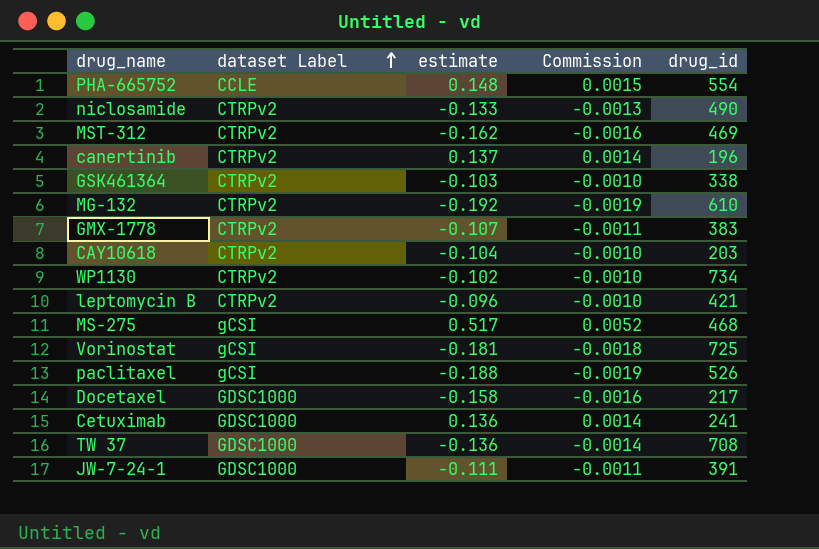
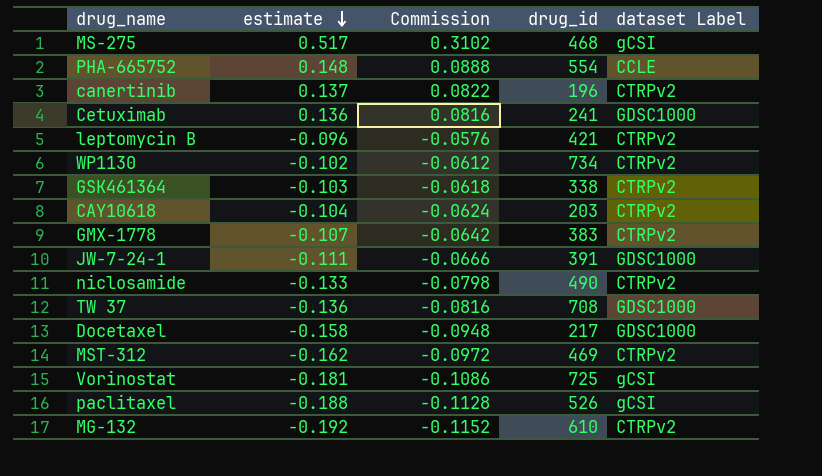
row order: dataset Label ascending -> estimate descending
column Commission | formula: [estimate] * 0.01 -> [estimate] * 0.6
column dataset Label | position: 2 -> 5

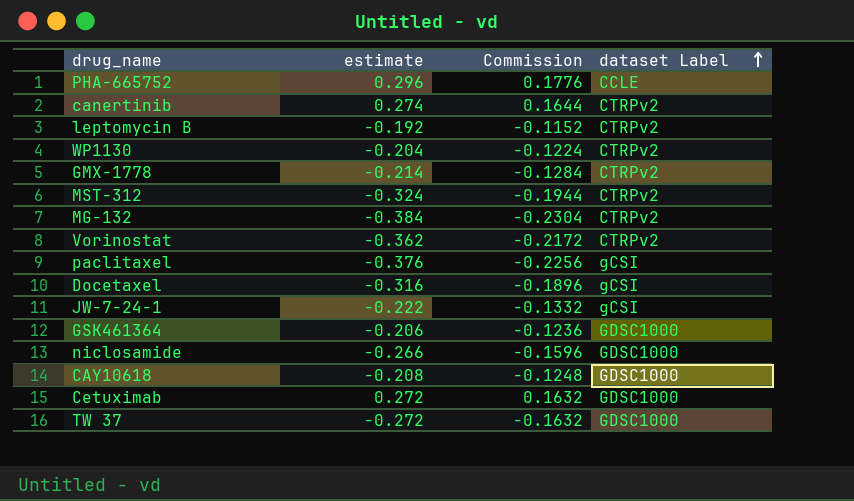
row order: estimate descending -> dataset Label ascending
column drug_id | position: 4 -> none
row MS-275: 0.517 | 0.3102 | 468 | gCSI -> none
PHA-665752 | estimate: 0.148 -> 0.296
PHA-665752 | Commission: 0.0888 -> 0.1776
canertinib | estimate: 0.137 -> 0.274
canertinib | Commission: 0.0822 -> 0.1644
leptomycin B | estimate: -0.096 -> -0.192
leptomycin B | Commission: -0.0576 -> -0.1152
WP1130 | estimate: -0.102 -> -0.204
WP1130 | Commission: -0.0612 -> -0.1224
GMX-1778 | estimate: -0.107 -> -0.214
GMX-1778 | Commission: -0.0642 -> -0.1284
MST-312 | estimate: -0.162 -> -0.324
MST-312 | Commission: -0.0972 -> -0.1944
MG-132 | estimate: -0.192 -> -0.384
MG-132 | Commission: -0.1152 -> -0.2304
Vorinostat | estimate: -0.181 -> -0.362
Vorinostat | Commission: -0.1086 -> -0.2172
Vorinostat | dataset Label: gCSI -> CTRPv2
paclitaxel | estimate: -0.188 -> -0.376
paclitaxel | Commission: -0.1128 -> -0.2256
Docetaxel | estimate: -0.158 -> -0.316
Docetaxel | Commission: -0.0948 -> -0.1896
Docetaxel | dataset Label: GDSC1000 -> gCSI
JW-7-24-1 | estimate: -0.111 -> -0.222
JW-7-24-1 | Commission: -0.0666 -> -0.1332
JW-7-24-1 | dataset Label: GDSC1000 -> gCSI
GSK461364 | estimate: -0.103 -> -0.206
GSK461364 | Commission: -0.0618 -> -0.1236
GSK461364 | dataset Label: CTRPv2 -> GDSC1000
niclosamide | estimate: -0.133 -> -0.266
niclosamide | Commission: -0.0798 -> -0.1596
niclosamide | dataset Label: CTRPv2 -> GDSC1000
CAY10618 | estimate: -0.104 -> -0.208
CAY10618 | Commission: -0.0624 -> -0.1248
CAY10618 | dataset Label: CTRPv2 -> GDSC1000
Cetuximab | estimate: 0.136 -> 0.272
Cetuximab | Commission: 0.0816 -> 0.1632
TW 37 | estimate: -0.136 -> -0.272
TW 37 | Commission: -0.0816 -> -0.1632

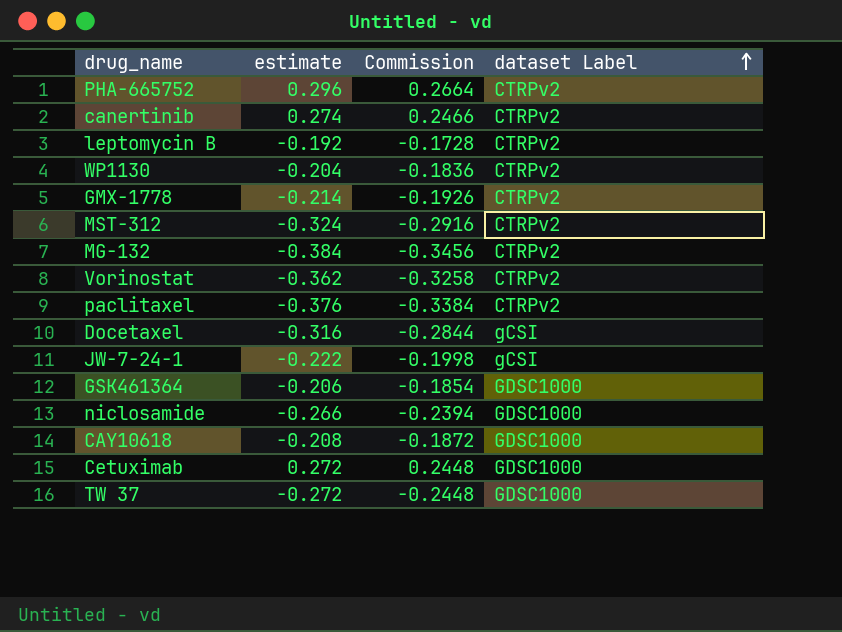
column Commission | formula: [estimate] * 0.6 -> [estimate] * 0.9
PHA-665752 | dataset Label: CCLE -> CTRPv2
paclitaxel | dataset Label: gCSI -> CTRPv2

